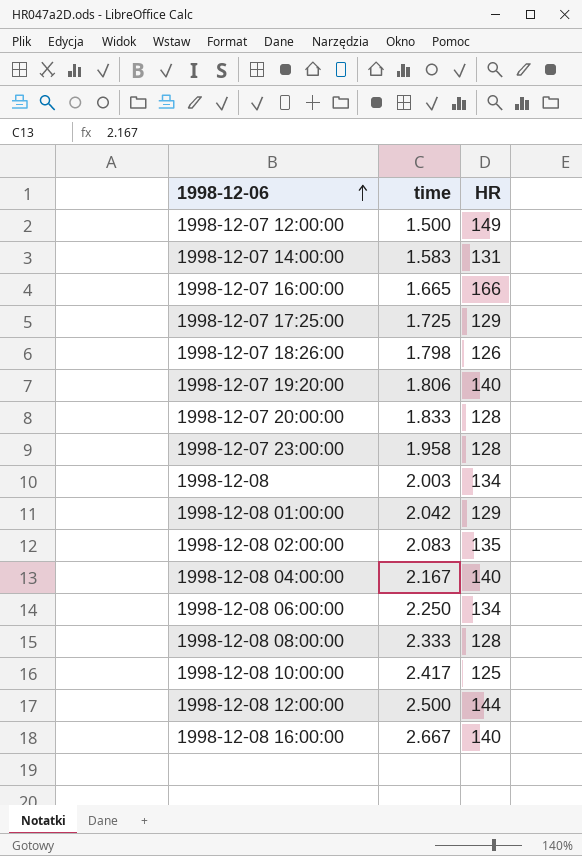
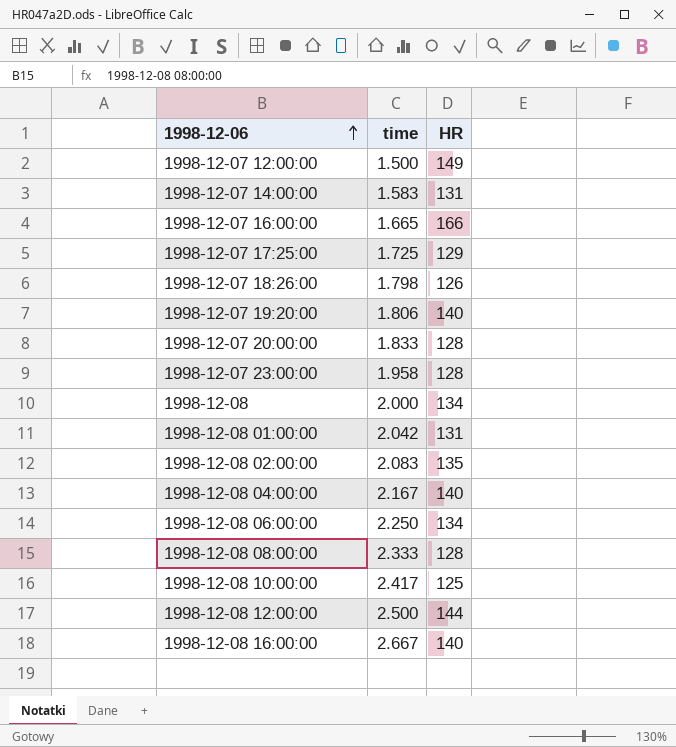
1998-12-08 | time: 2.003 -> 2.000
1998-12-08 01:00:00 | HR: 129 -> 131

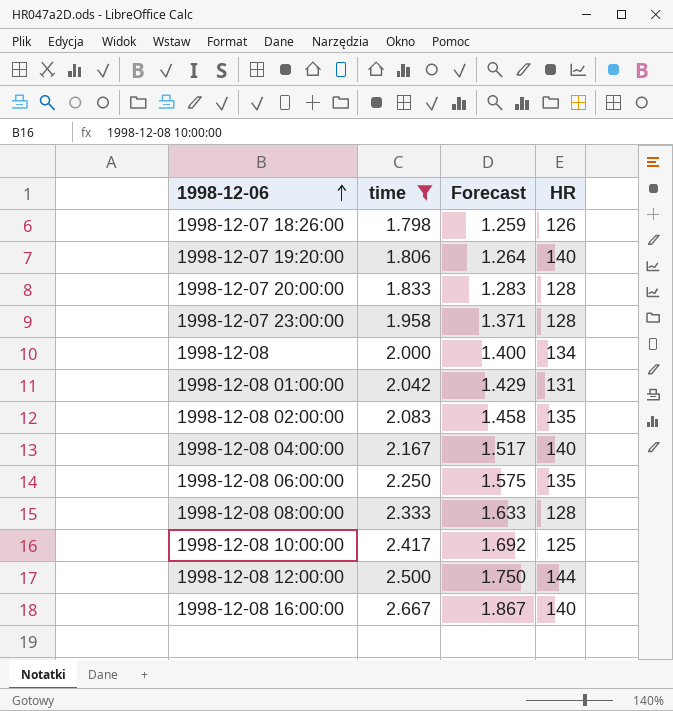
filter: none -> time >= 1.798
column Forecast | formula: none -> [time] * 0.7
1998-12-08 06:00:00 | HR: 134 -> 135

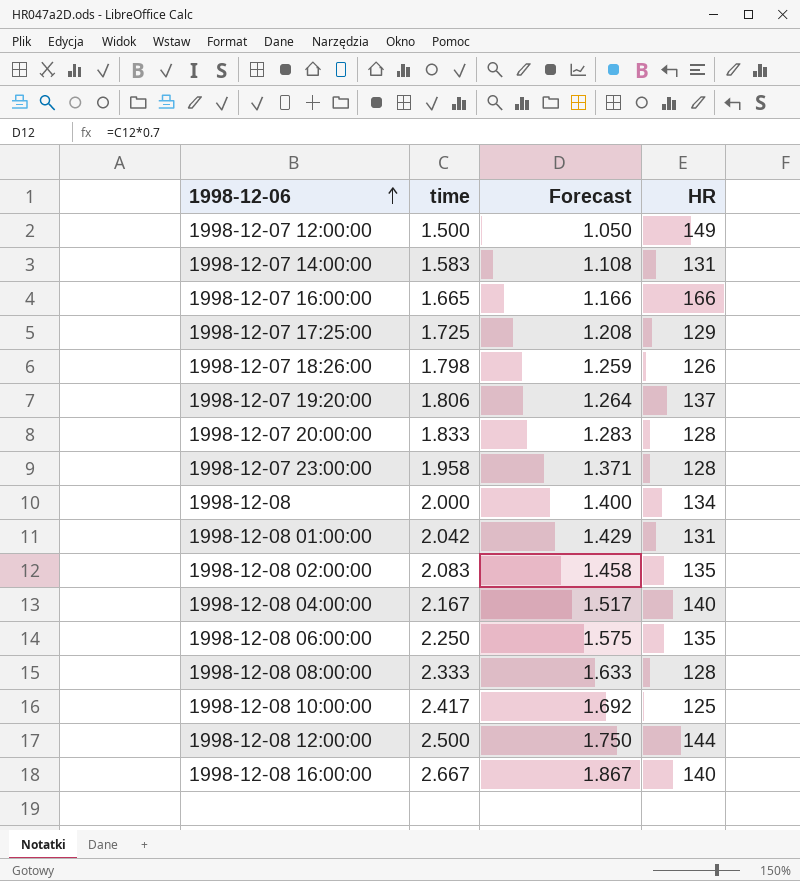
filter: time >= 1.798 -> none
1998-12-07 19:20:00 | HR: 140 -> 137

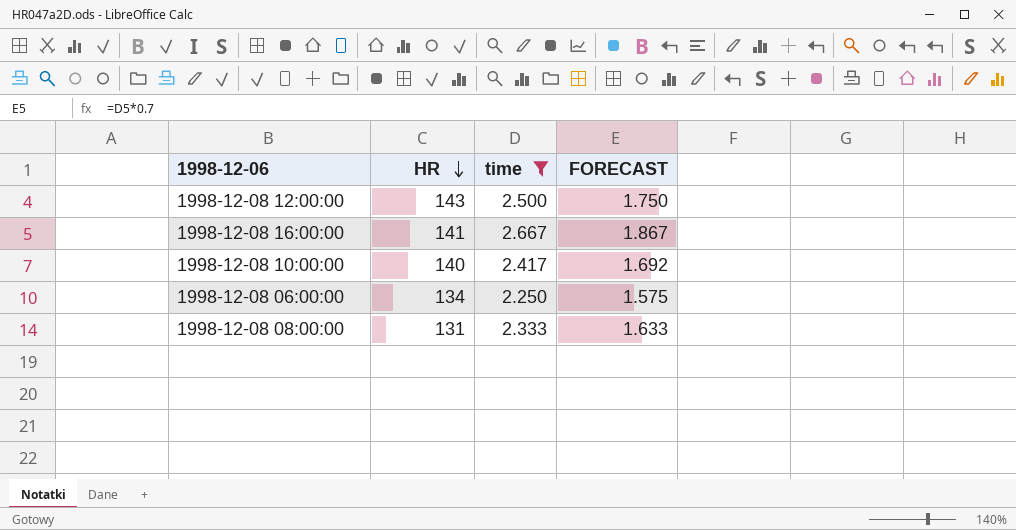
filter: none -> time >= 2.250
row order: 1998-12-06 ascending -> HR descending
column HR | position: 4 -> 2
column name: Forecast -> FORECAST
1998-12-08 12:00:00 | HR: 144 -> 143
1998-12-08 16:00:00 | HR: 140 -> 141
1998-12-08 10:00:00 | HR: 125 -> 140
1998-12-08 06:00:00 | HR: 135 -> 134
1998-12-08 08:00:00 | HR: 128 -> 131

